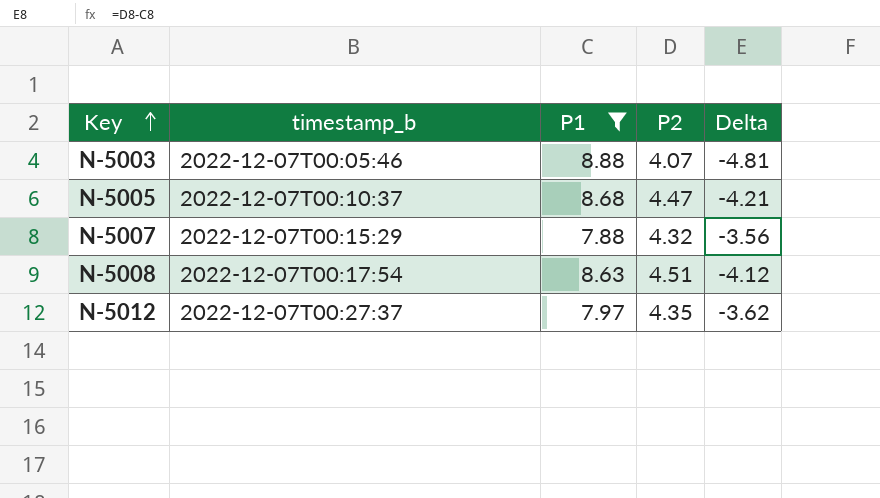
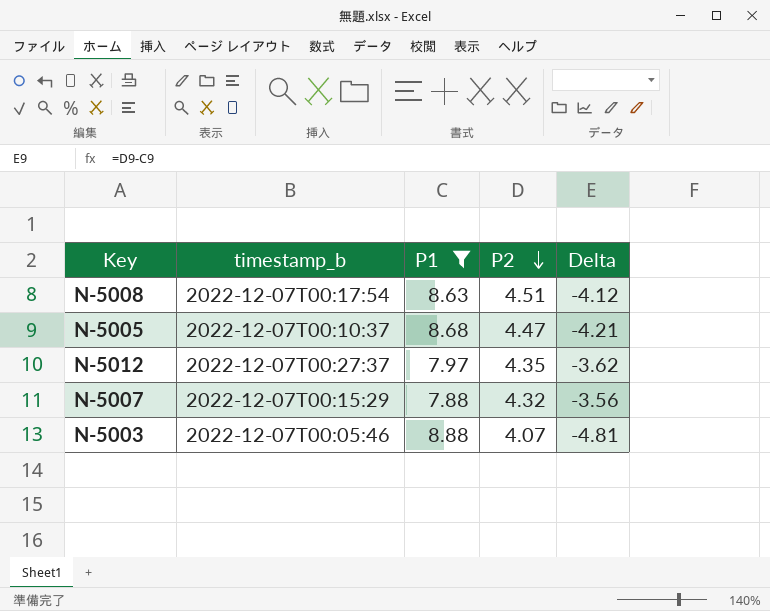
row order: Key ascending -> P2 descending

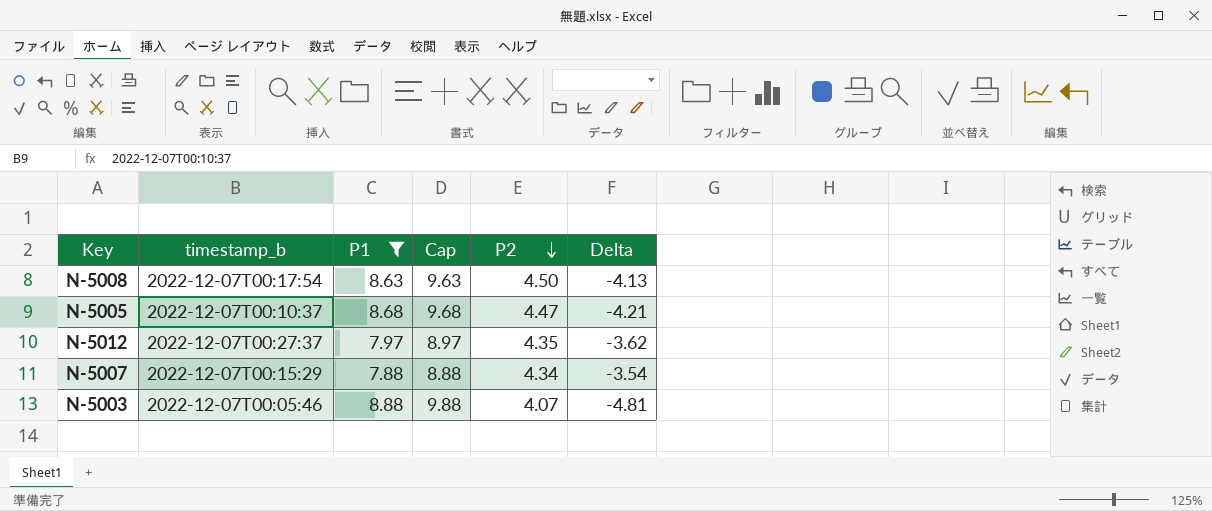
column Cap | formula: none -> [P1] + 1
N-5008 | P2: 4.51 -> 4.50
N-5008 | Delta: -4.12 -> -4.13
N-5007 | P2: 4.32 -> 4.34
N-5007 | Delta: -3.56 -> -3.54

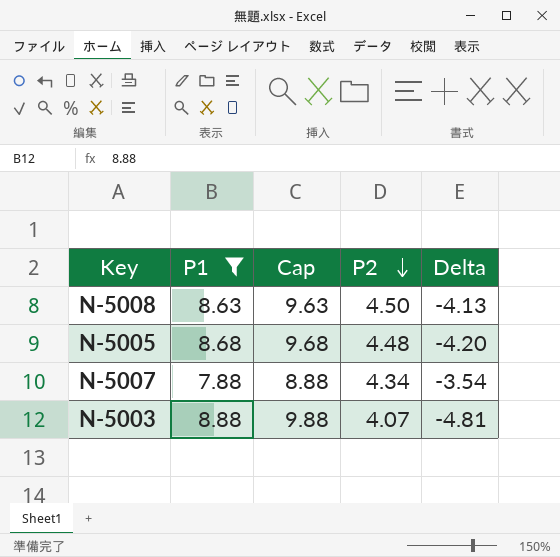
column timestamp_b | position: 2 -> none
row N-5012: 2022-12-07T00:27:37 | 7.97 | 8.97 | 4.35 | -3.62 -> none
N-5005 | P2: 4.47 -> 4.48
N-5005 | Delta: -4.21 -> -4.20

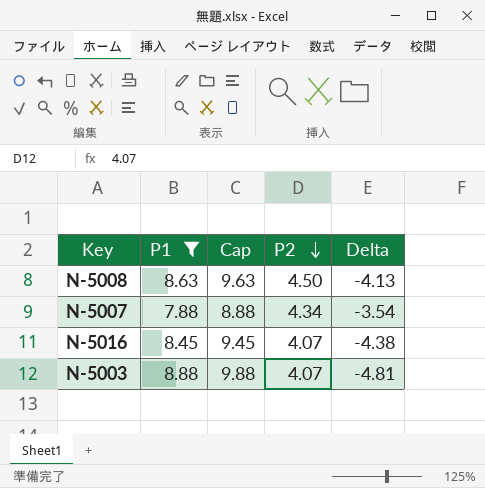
row N-5005: 8.68 | 9.68 | 4.48 | -4.20 -> none
row N-5016: none -> 8.45 | 9.45 | 4.07 | -4.38

